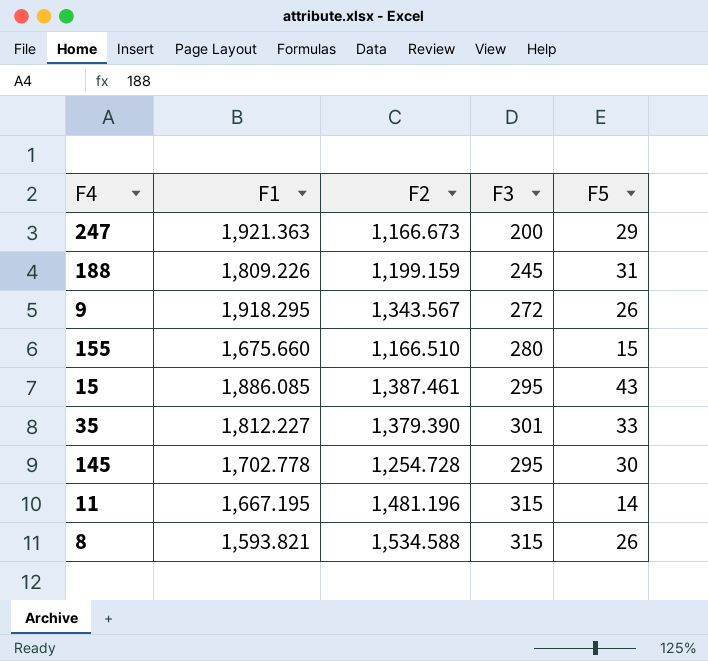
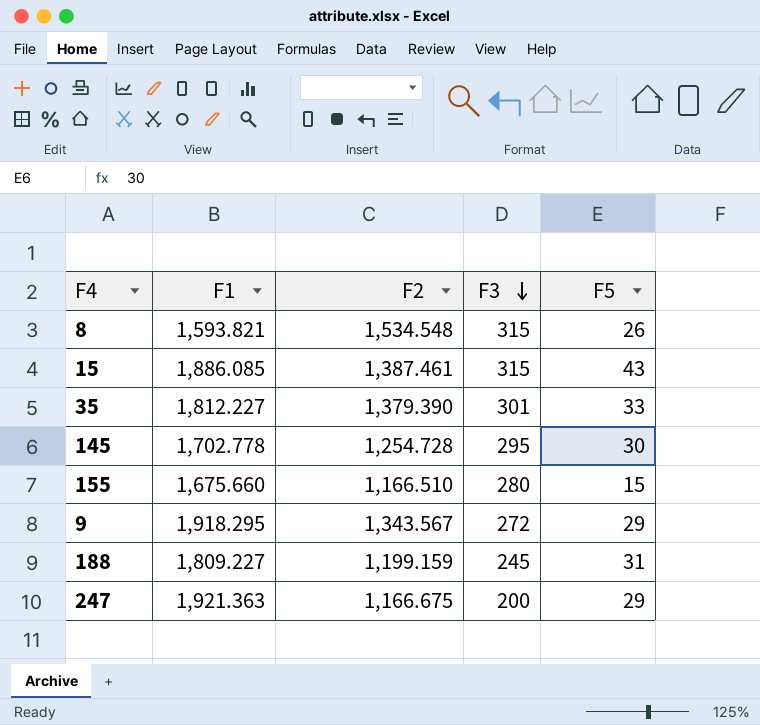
row order: none -> F3 descending
row 11: 1,667.195 | 1,481.196 | 315 | 14 -> none
8 | F2: 1,534.588 -> 1,534.548
15 | F3: 295 -> 315
9 | F5: 26 -> 29
188 | F1: 1,809.226 -> 1,809.227
247 | F2: 1,166.673 -> 1,166.675

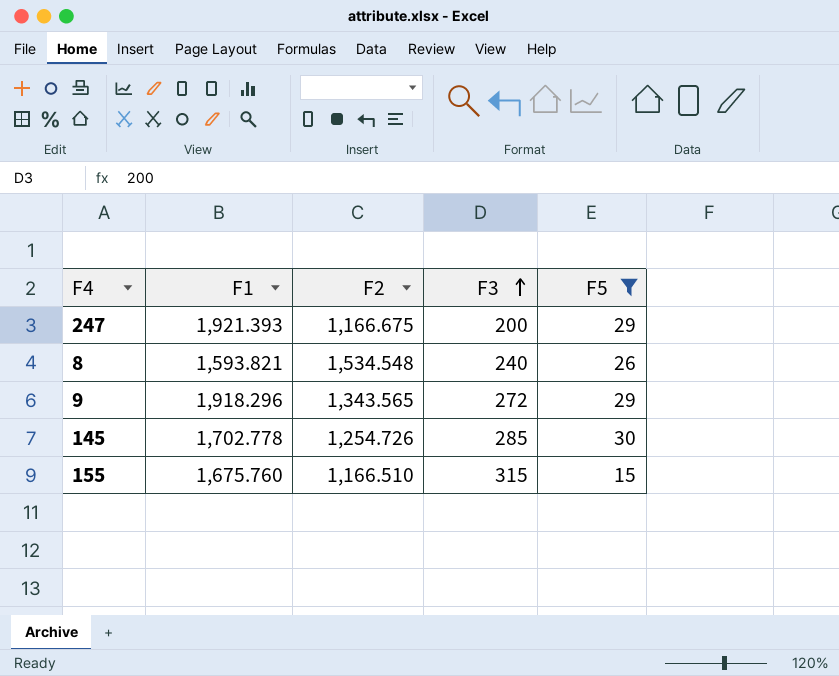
filter: none -> F5 <= 30
row order: F3 descending -> F3 ascending
247 | F1: 1,921.363 -> 1,921.393
8 | F3: 315 -> 240
9 | F1: 1,918.295 -> 1,918.296
9 | F2: 1,343.567 -> 1,343.565
145 | F2: 1,254.728 -> 1,254.726
145 | F3: 295 -> 285
155 | F1: 1,675.660 -> 1,675.760
155 | F3: 280 -> 315

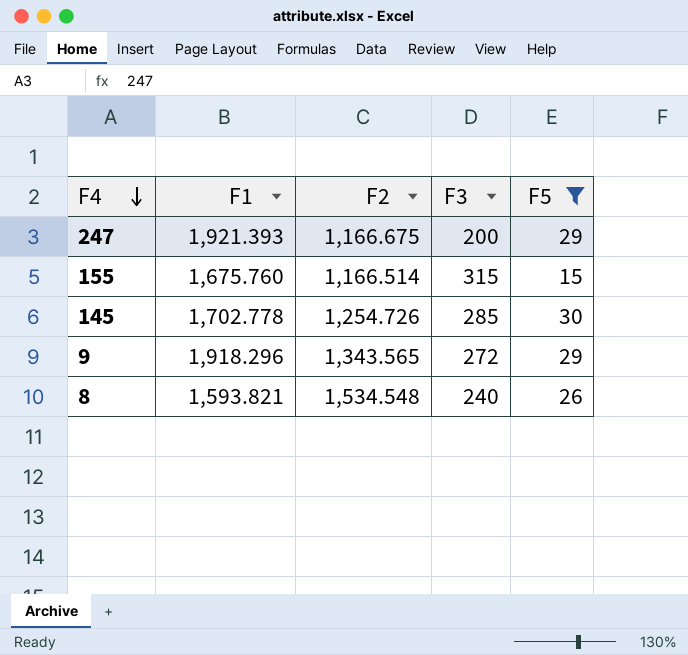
row order: F3 ascending -> F4 descending
155 | F2: 1,166.510 -> 1,166.514

